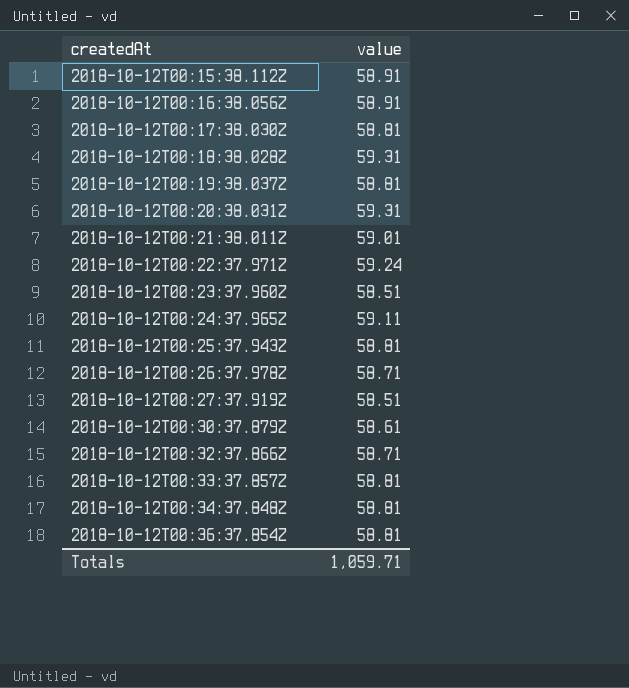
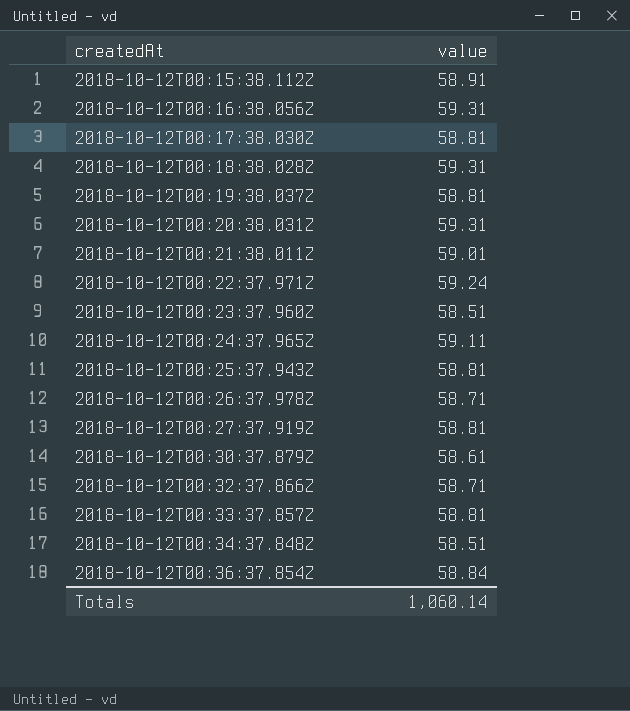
2018-10-12T00:16:38.056Z | value: 58.91 -> 59.31
2018-10-12T00:27:37.919Z | value: 58.51 -> 58.81
2018-10-12T00:34:37.848Z | value: 58.81 -> 58.51
2018-10-12T00:36:37.854Z | value: 58.81 -> 58.84
Totals | value: 1,059.71 -> 1,060.14

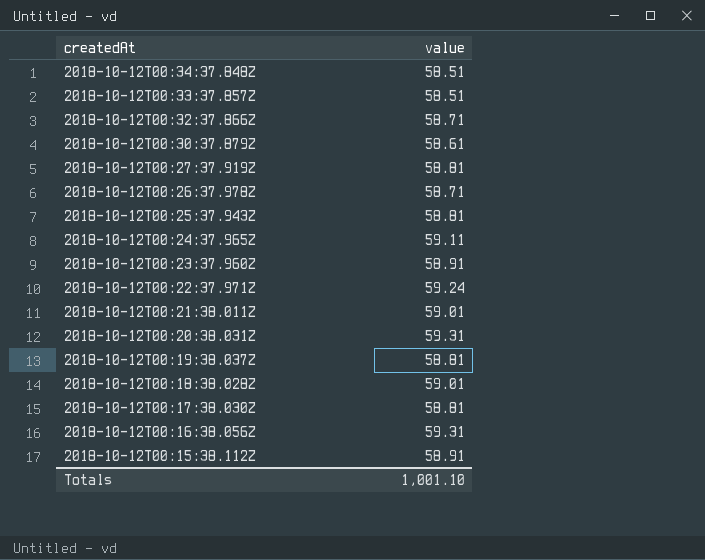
row order: createdAt ascending -> createdAt descending
row 2018-10-12T00:36:37.854Z: 58.84 -> none
2018-10-12T00:33:37.857Z | value: 58.81 -> 58.51
2018-10-12T00:23:37.960Z | value: 58.51 -> 58.91
2018-10-12T00:18:38.028Z | value: 59.31 -> 59.01
Totals | value: 1,060.14 -> 1,001.10

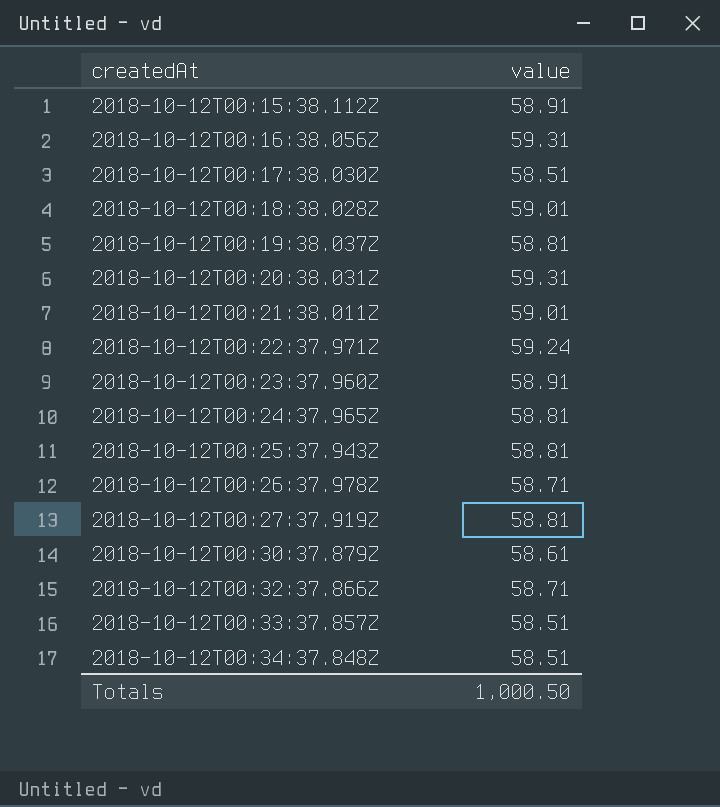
row order: createdAt descending -> createdAt ascending
2018-10-12T00:17:38.030Z | value: 58.81 -> 58.51
2018-10-12T00:24:37.965Z | value: 59.11 -> 58.81
Totals | value: 1,001.10 -> 1,000.50

